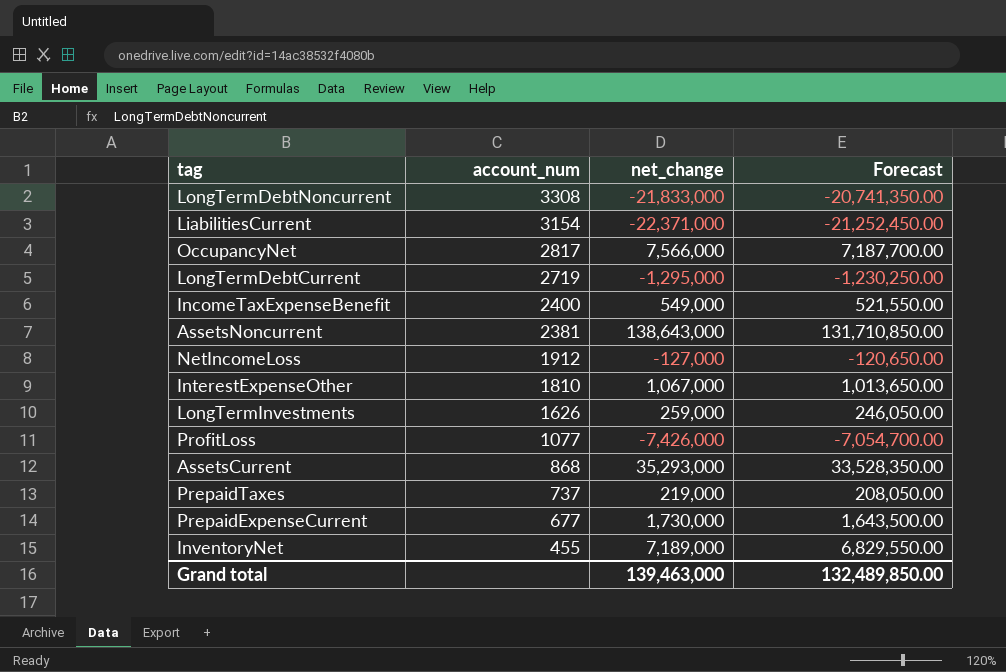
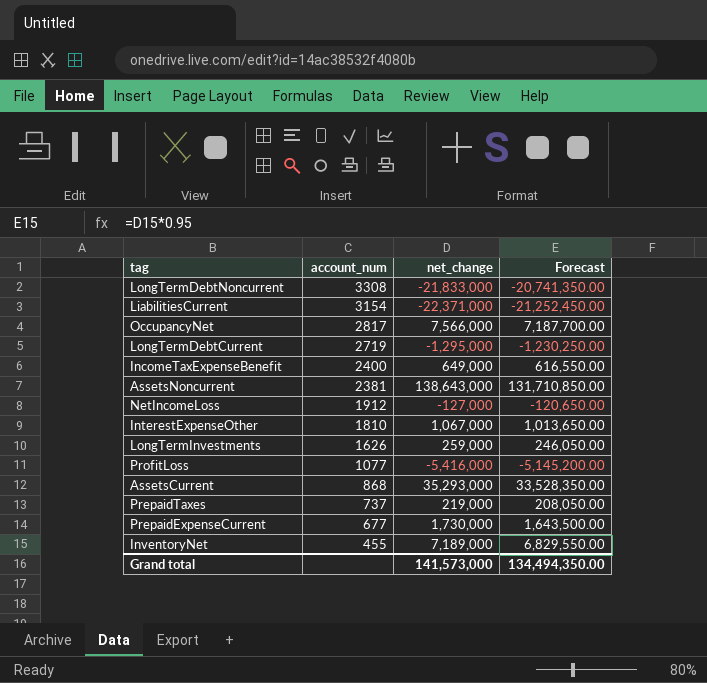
IncomeTaxExpenseBenefit | net_change: 549,000 -> 649,000
IncomeTaxExpenseBenefit | Forecast: 521,550.00 -> 616,550.00
ProfitLoss | net_change: -7,426,000 -> -5,416,000
ProfitLoss | Forecast: -7,054,700.00 -> -5,145,200.00
Grand total | net_change: 139,463,000 -> 141,573,000
Grand total | Forecast: 132,489,850.00 -> 134,494,350.00

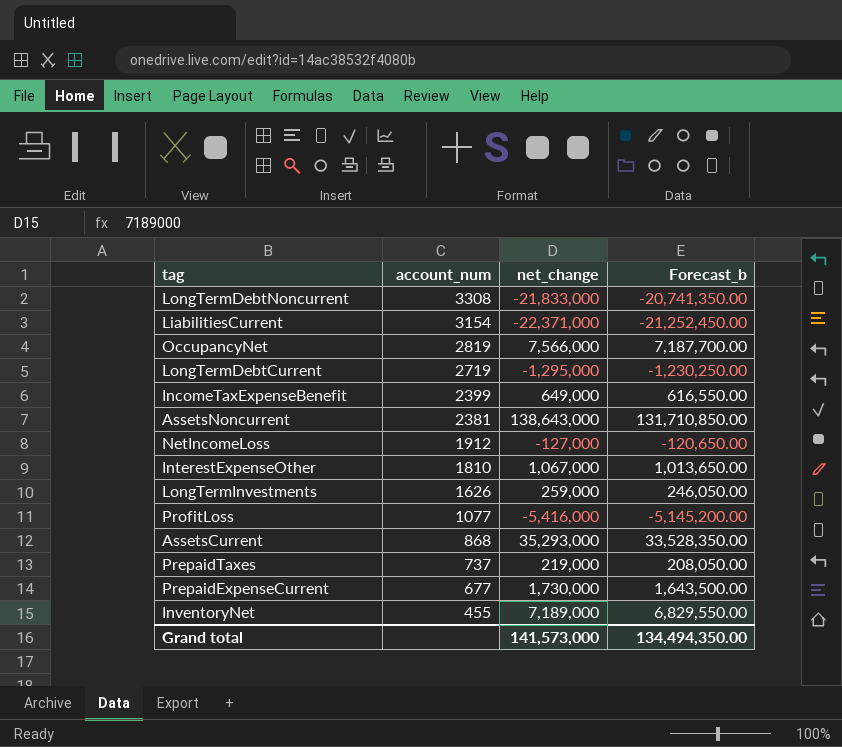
column name: Forecast -> Forecast_b
OccupancyNet | account_num: 2817 -> 2819
IncomeTaxExpenseBenefit | account_num: 2400 -> 2399

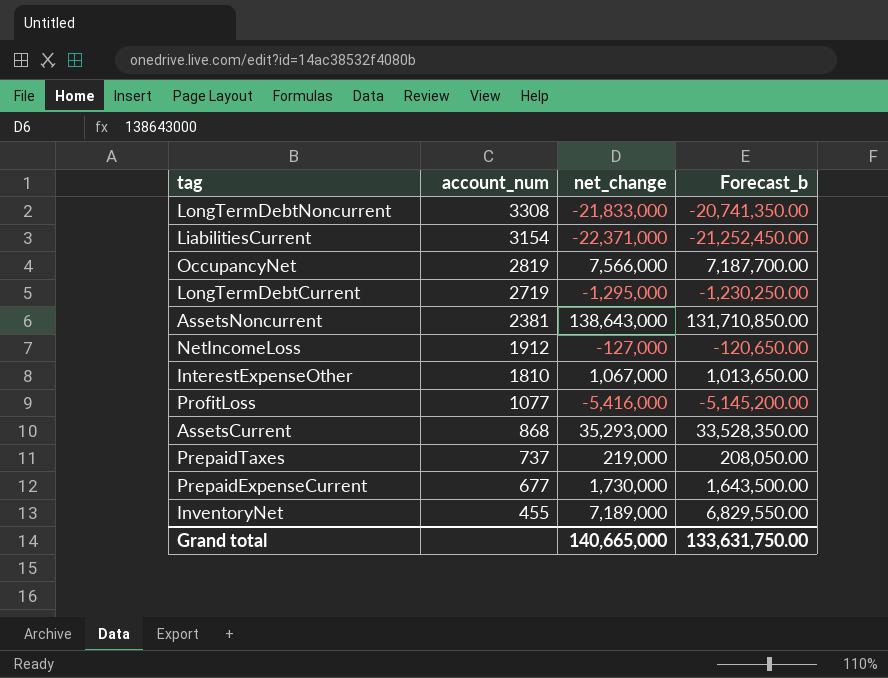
row IncomeTaxExpenseBenefit: 2399 | 649,000 | 616,550.00 -> none
row LongTermInvestments: 1626 | 259,000 | 246,050.00 -> none
Grand total | net_change: 141,573,000 -> 140,665,000
Grand total | Forecast_b: 134,494,350.00 -> 133,631,750.00

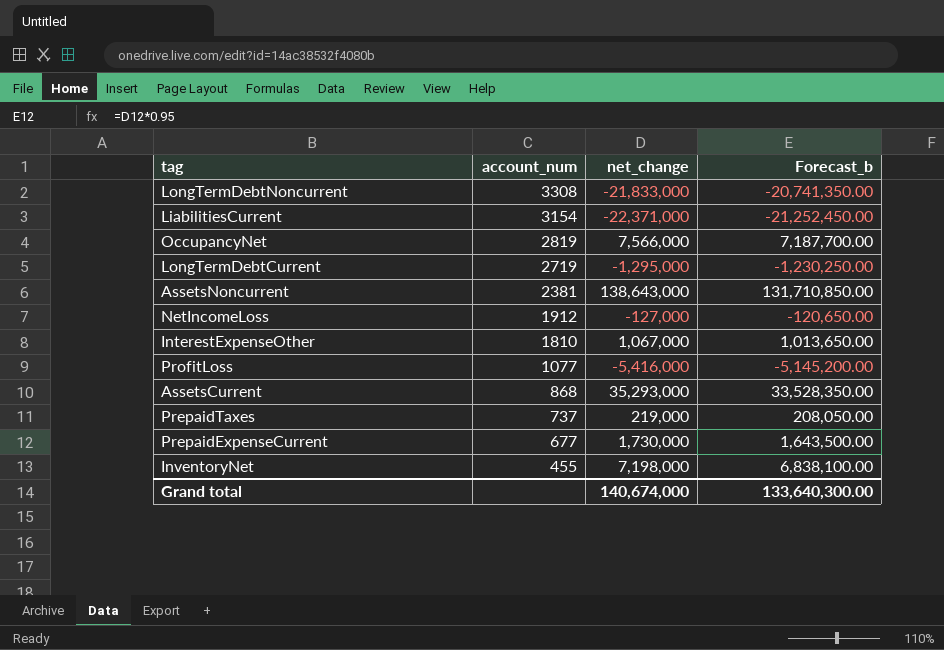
InventoryNet | net_change: 7,189,000 -> 7,198,000
InventoryNet | Forecast_b: 6,829,550.00 -> 6,838,100.00
Grand total | net_change: 140,665,000 -> 140,674,000
Grand total | Forecast_b: 133,631,750.00 -> 133,640,300.00

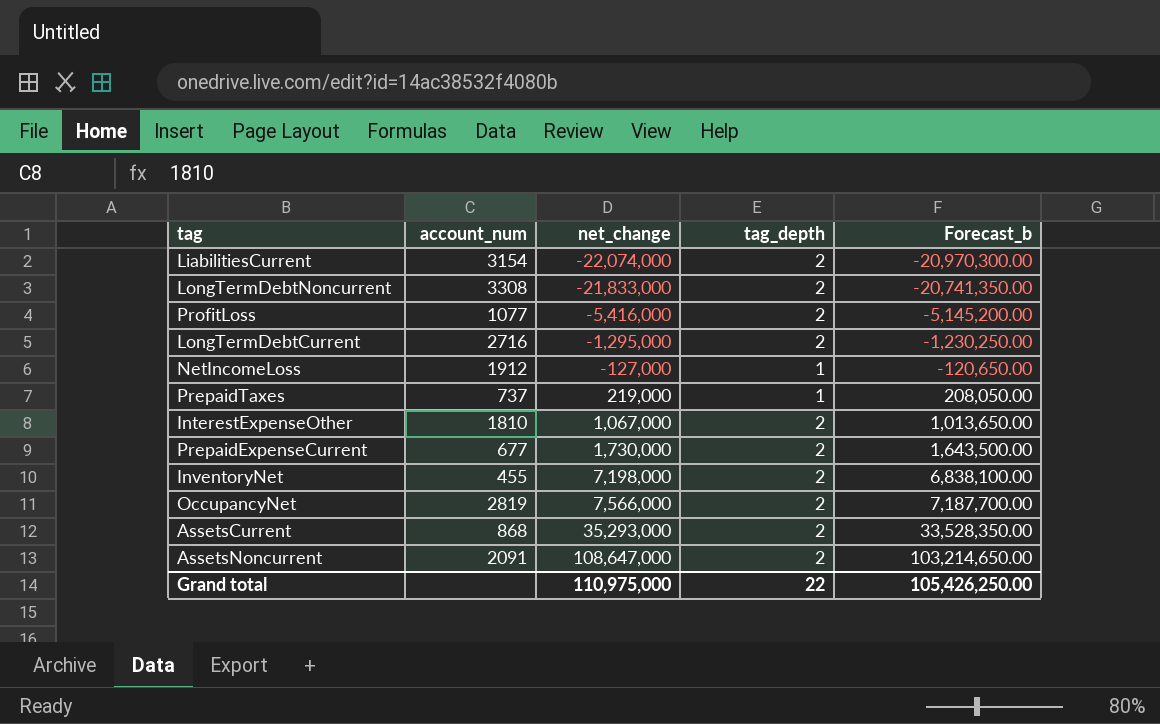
row order: account_num descending -> net_change ascending
column tag_depth | position: none -> 4
LiabilitiesCurrent | net_change: -22,371,000 -> -22,074,000
LiabilitiesCurrent | Forecast_b: -21,252,450.00 -> -20,970,300.00
LongTermDebtCurrent | account_num: 2719 -> 2716
AssetsNoncurrent | account_num: 2381 -> 2091
AssetsNoncurrent | net_change: 138,643,000 -> 108,647,000
AssetsNoncurrent | Forecast_b: 131,710,850.00 -> 103,214,650.00
Grand total | net_change: 140,674,000 -> 110,975,000
Grand total | Forecast_b: 133,640,300.00 -> 105,426,250.00

